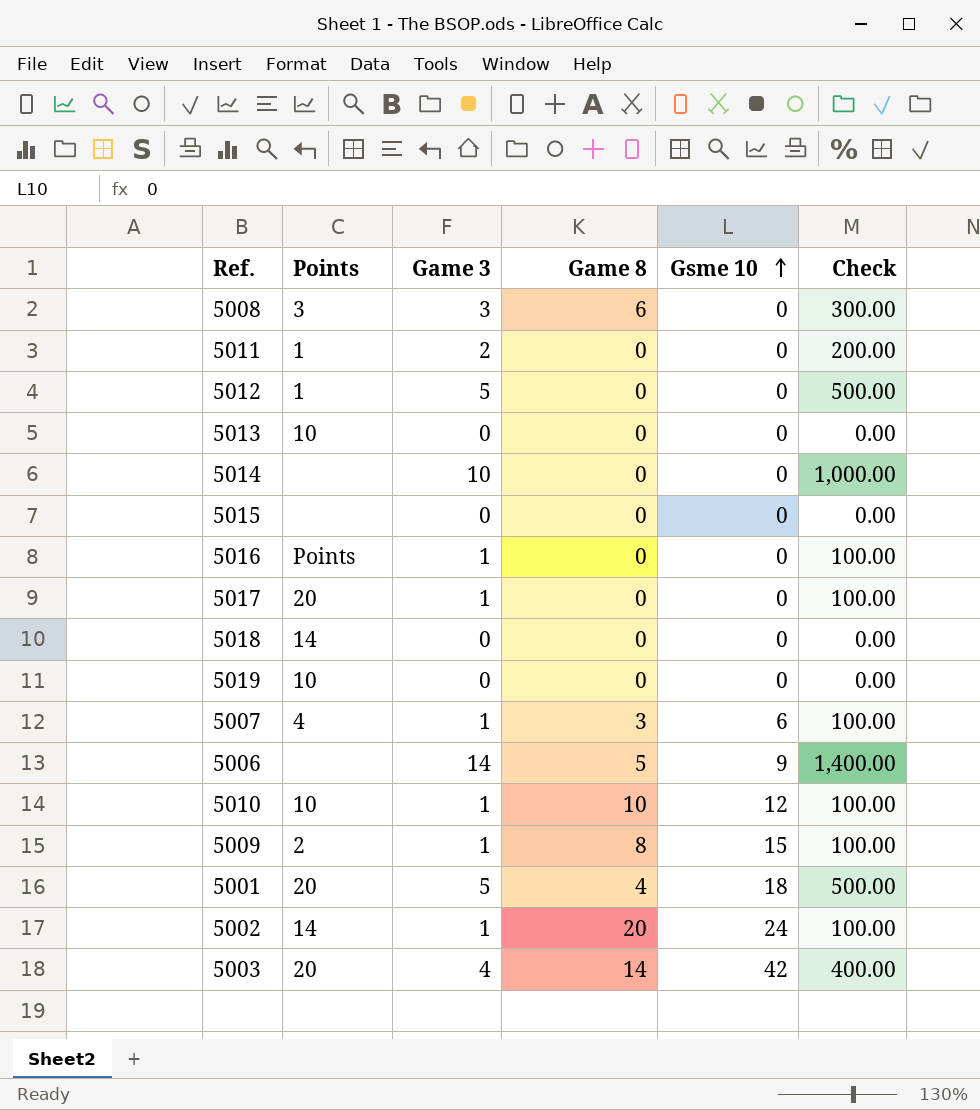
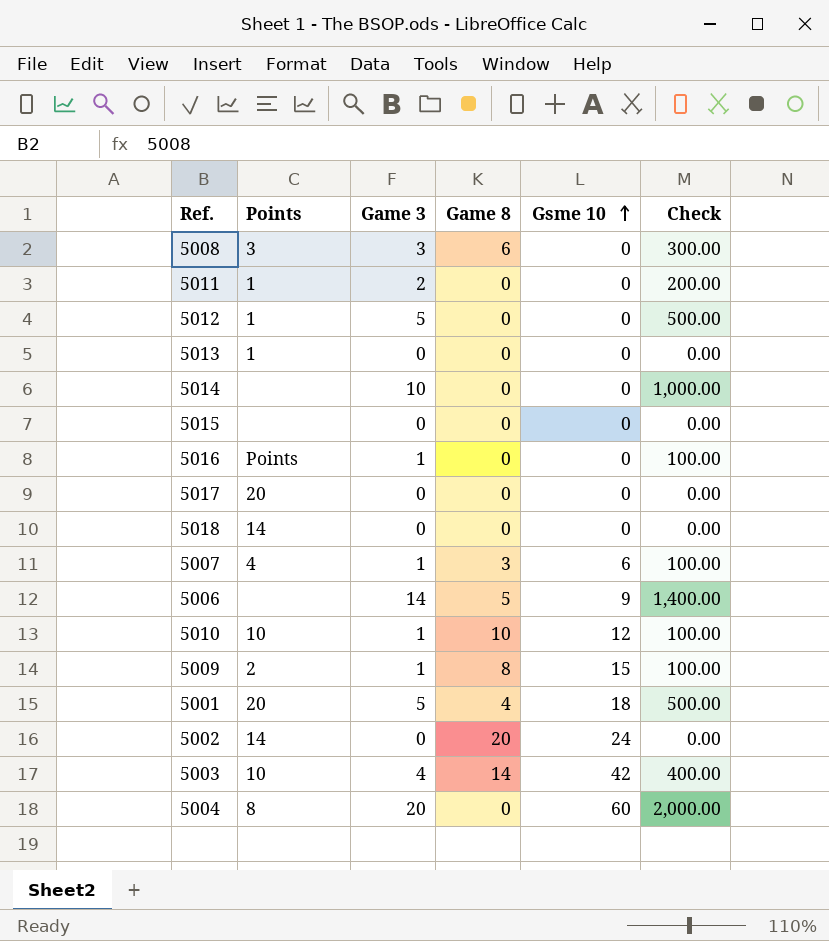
row 5019: 10 | 0 | 0 | 0 | 0.00 -> none
5013 | Points: 10 -> 1
5017 | Game 3: 1 -> 0
5017 | Check: 100.00 -> 0.00
5002 | Game 3: 1 -> 0
5002 | Check: 100.00 -> 0.00
5003 | Points: 20 -> 10
row 5004: none -> 8 | 20 | 0 | 60 | 2,000.00

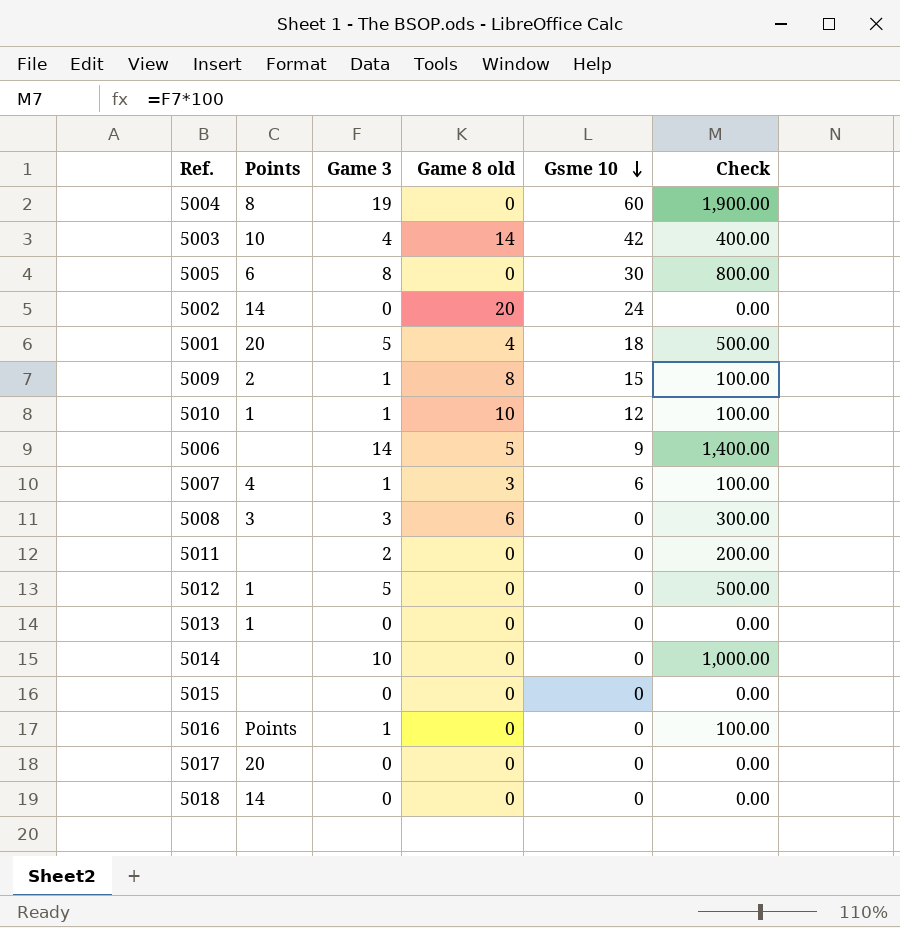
row order: Gsme 10 ascending -> Gsme 10 descending
column name: Game 8 -> Game 8 old
5004 | Game 3: 20 -> 19
5004 | Check: 2,000.00 -> 1,900.00
row 5005: none -> 6 | 8 | 0 | 30 | 800.00
5010 | Points: 10 -> 1
5011 | Points: 1 -> none

